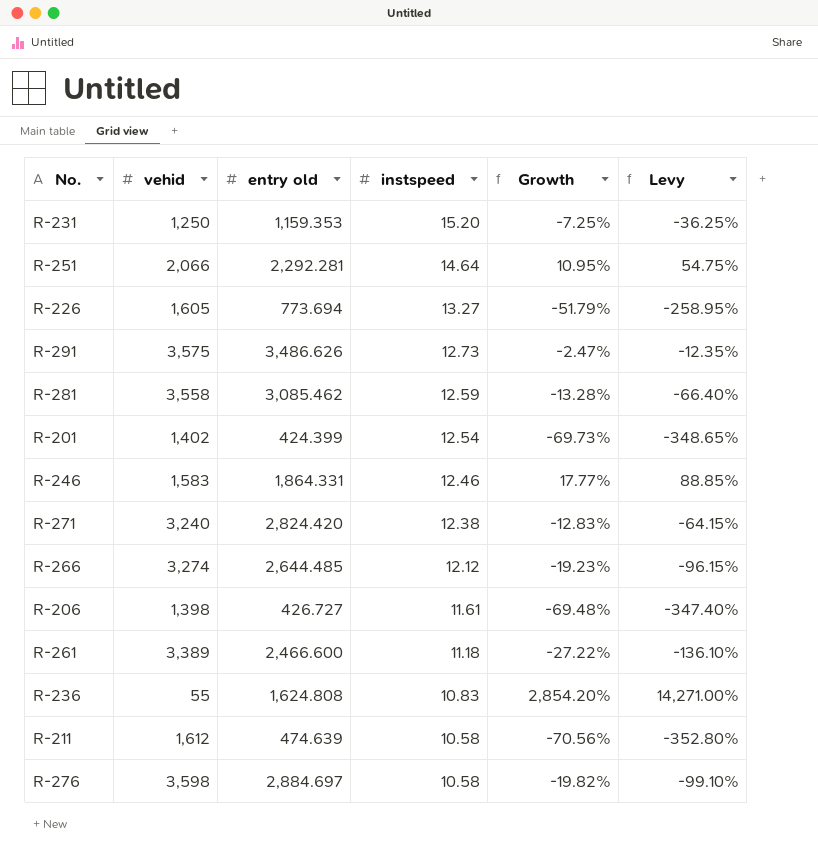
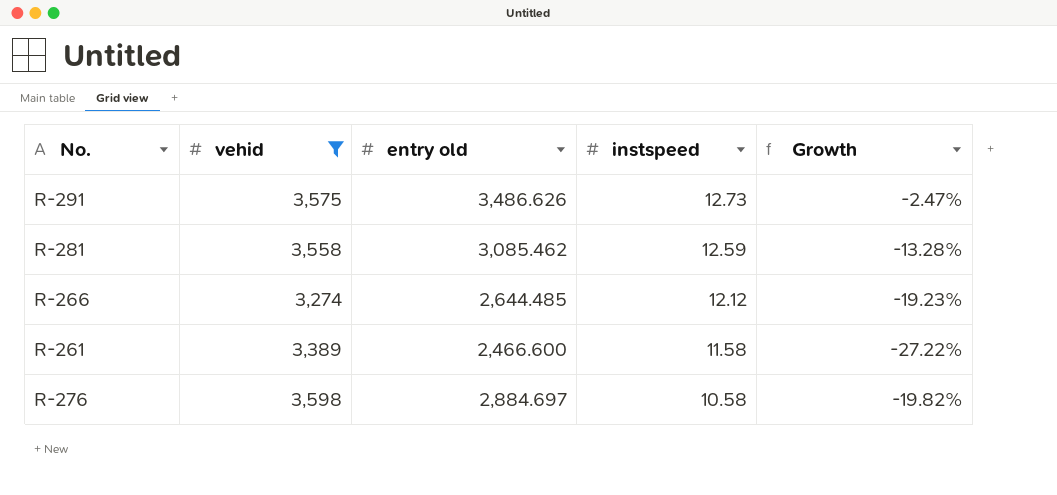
filter: none -> vehid >= 3,274
column Levy | formula: [Growth] * 5 -> none
R-261 | instspeed: 11.18 -> 11.58

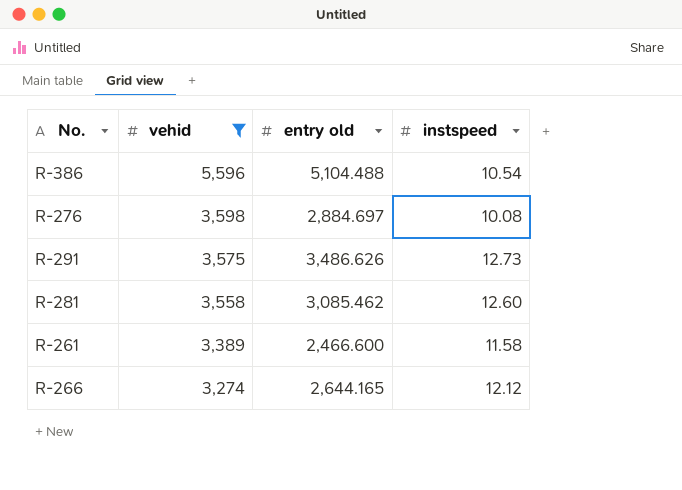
row order: instspeed descending -> vehid descending
column Growth | formula: ([entry old] - [vehid]) / [vehid] -> none
row R-386: none -> 5,596 | 5,104.488 | 10.54
R-276 | instspeed: 10.58 -> 10.08
R-281 | instspeed: 12.59 -> 12.60
R-266 | entry old: 2,644.485 -> 2,644.165

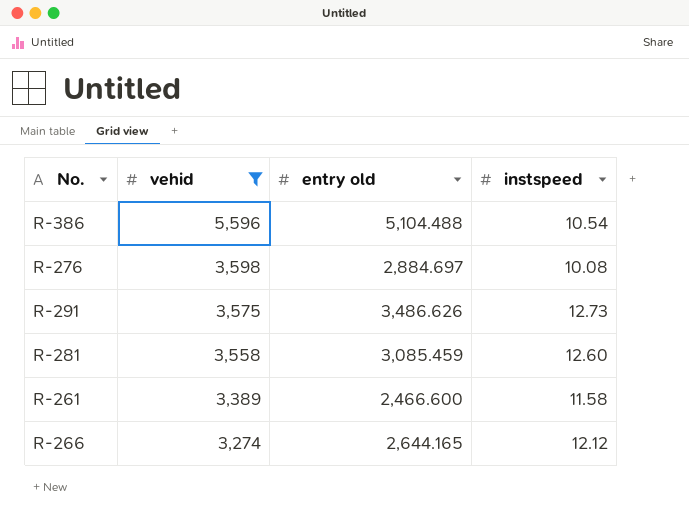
R-281 | entry old: 3,085.462 -> 3,085.459

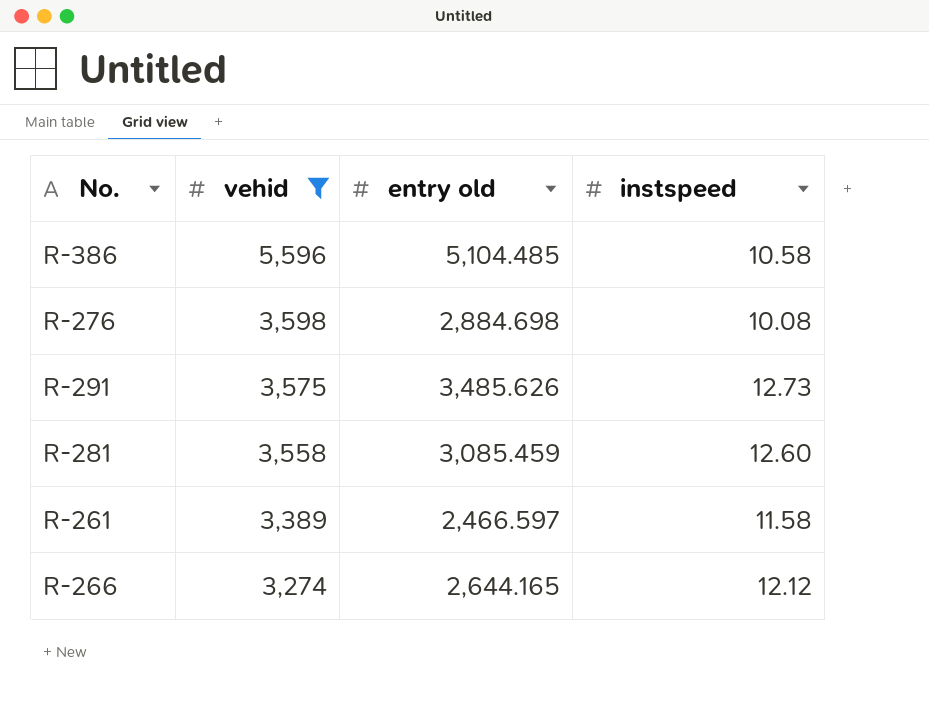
R-386 | entry old: 5,104.488 -> 5,104.485
R-386 | instspeed: 10.54 -> 10.58
R-276 | entry old: 2,884.697 -> 2,884.698
R-291 | entry old: 3,486.626 -> 3,485.626
R-261 | entry old: 2,466.600 -> 2,466.597

